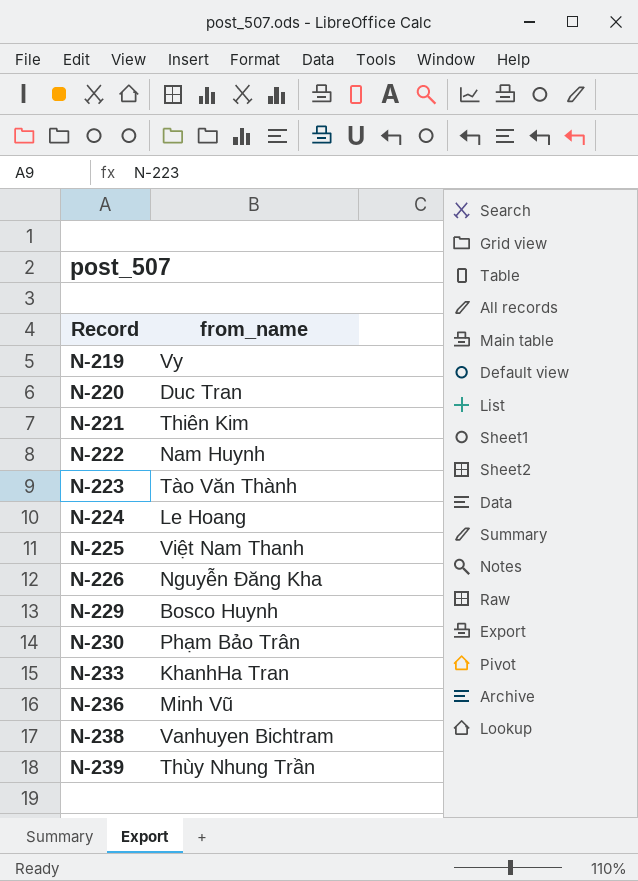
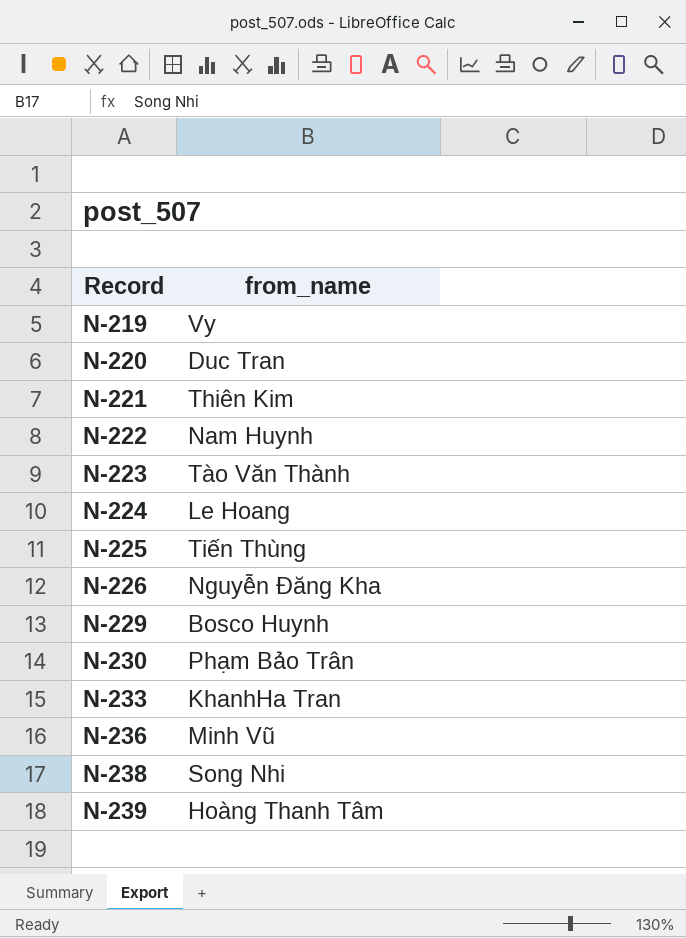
N-225 | from_name: Việt Nam Thanh -> Tiến Thùng
N-238 | from_name: Vanhuyen Bichtram -> Song Nhi
N-239 | from_name: Thùy Nhung Trần -> Hoàng Thanh Tâm

